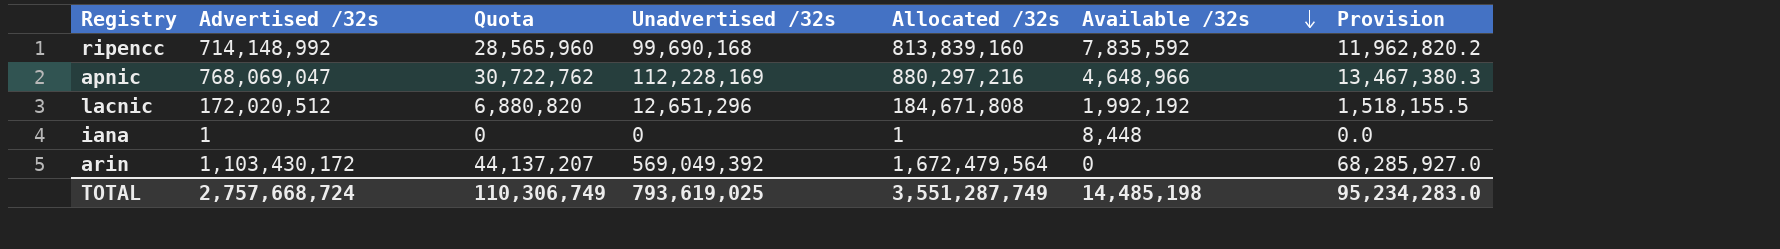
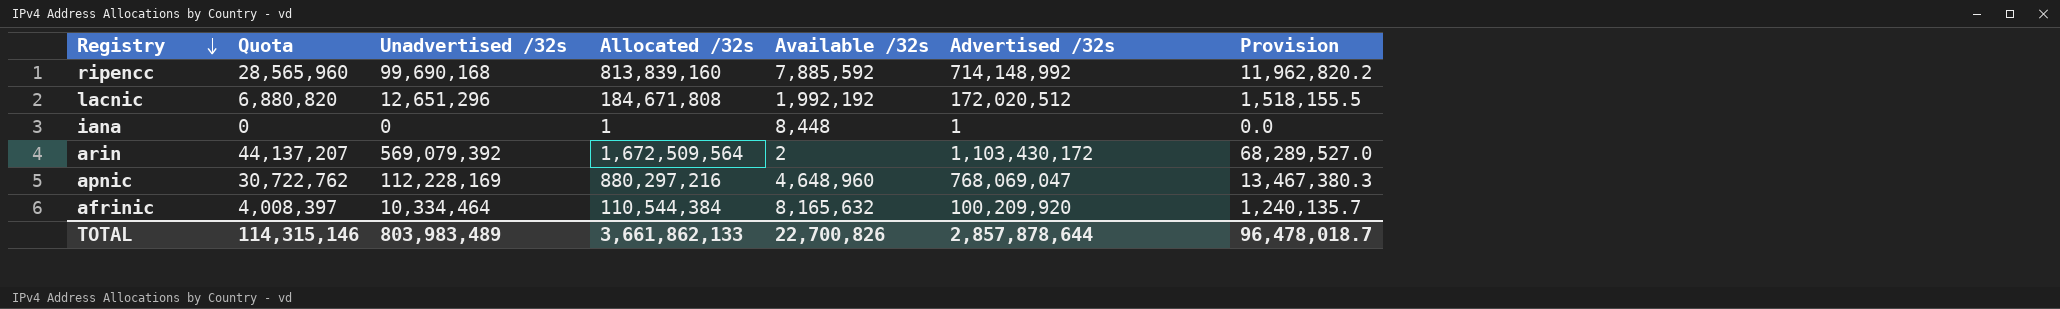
row order: Available /32s descending -> Registry descending
column Advertised /32s | position: 2 -> 6
ripencc | Available /32s: 7,835,592 -> 7,885,592
arin | Unadvertised /32s: 569,049,392 -> 569,079,392
arin | Allocated /32s: 1,672,479,564 -> 1,672,509,564
arin | Available /32s: 0 -> 2
arin | Provision: 68,285,927.0 -> 68,289,527.0
apnic | Available /32s: 4,648,966 -> 4,648,960
row afrinic: none -> 4,008,397 | 10,334,464 | 110,544,384 | 8,165,632 | 100,209,920 | 1,240,135.7
TOTAL | Quota: 110,306,749 -> 114,315,146
TOTAL | Unadvertised /32s: 793,619,025 -> 803,983,489
TOTAL | Allocated /32s: 3,551,287,749 -> 3,661,862,133
TOTAL | Available /32s: 14,485,198 -> 22,700,826
TOTAL | Advertised /32s: 2,757,668,724 -> 2,857,878,644
TOTAL | Provision: 95,234,283.0 -> 96,478,018.7

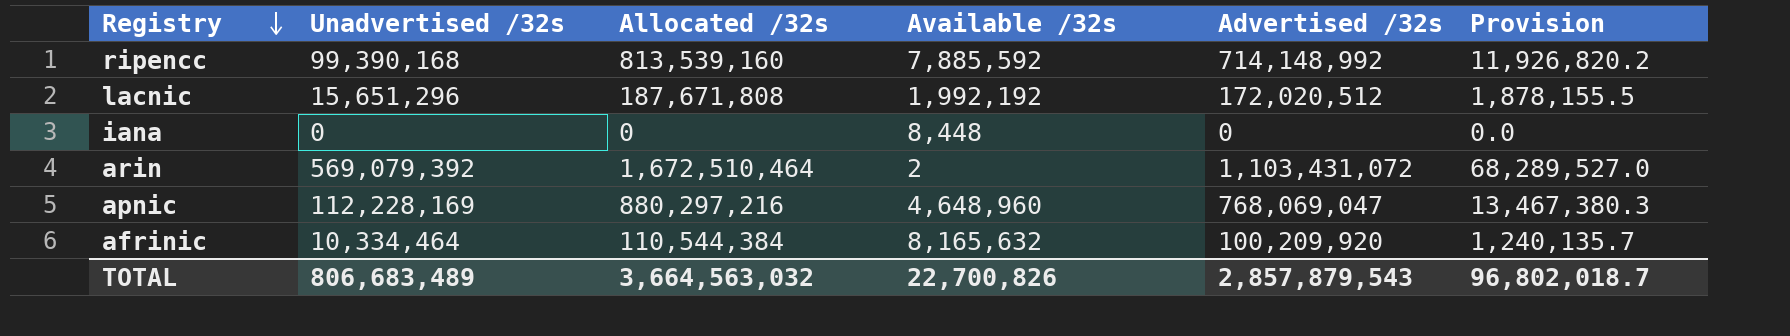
column Quota | formula: [Advertised /32s] * 0.04 -> none
ripencc | Unadvertised /32s: 99,690,168 -> 99,390,168
ripencc | Allocated /32s: 813,839,160 -> 813,539,160
ripencc | Provision: 11,962,820.2 -> 11,926,820.2
lacnic | Unadvertised /32s: 12,651,296 -> 15,651,296
lacnic | Allocated /32s: 184,671,808 -> 187,671,808
lacnic | Provision: 1,518,155.5 -> 1,878,155.5
iana | Allocated /32s: 1 -> 0
iana | Advertised /32s: 1 -> 0
arin | Allocated /32s: 1,672,509,564 -> 1,672,510,464
arin | Advertised /32s: 1,103,430,172 -> 1,103,431,072
TOTAL | Unadvertised /32s: 803,983,489 -> 806,683,489
TOTAL | Allocated /32s: 3,661,862,133 -> 3,664,563,032
TOTAL | Advertised /32s: 2,857,878,644 -> 2,857,879,543
TOTAL | Provision: 96,478,018.7 -> 96,802,018.7

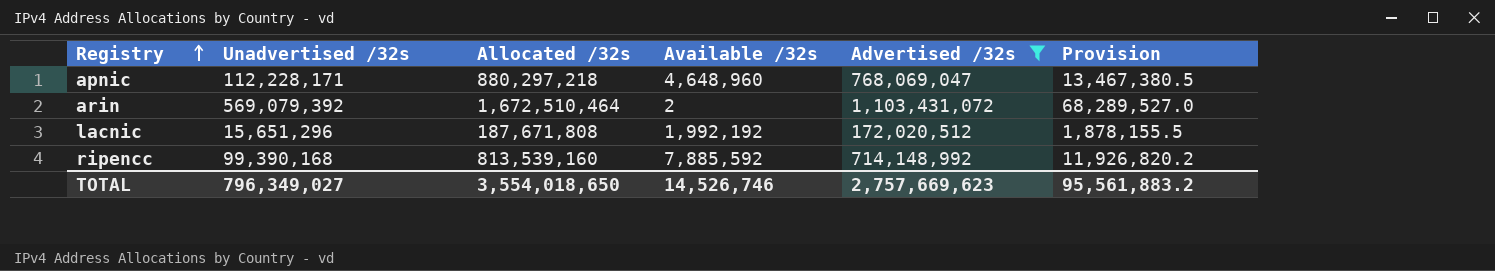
filter: none -> Advertised /32s >= 172,020,512
row order: Registry descending -> Registry ascending
apnic | Unadvertised /32s: 112,228,169 -> 112,228,171
apnic | Allocated /32s: 880,297,216 -> 880,297,218
apnic | Provision: 13,467,380.3 -> 13,467,380.5
TOTAL | Unadvertised /32s: 806,683,489 -> 796,349,027
TOTAL | Allocated /32s: 3,664,563,032 -> 3,554,018,650
TOTAL | Available /32s: 22,700,826 -> 14,526,746
TOTAL | Advertised /32s: 2,857,879,543 -> 2,757,669,623
TOTAL | Provision: 96,802,018.7 -> 95,561,883.2

